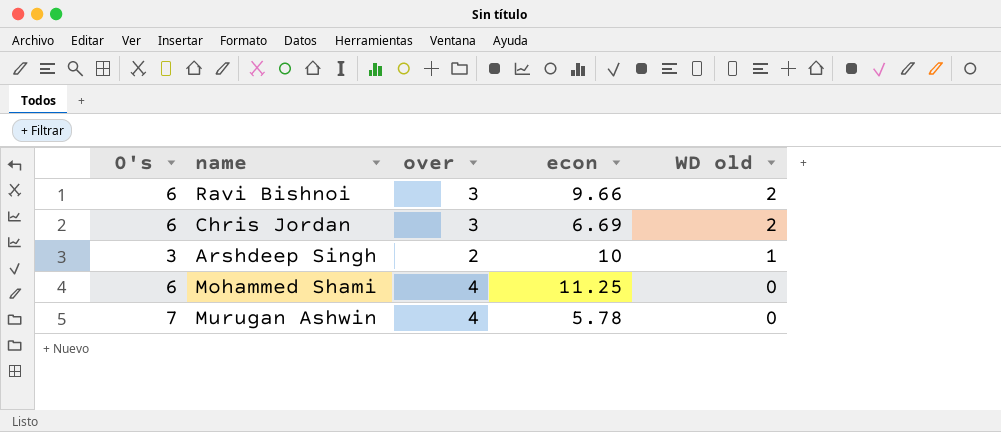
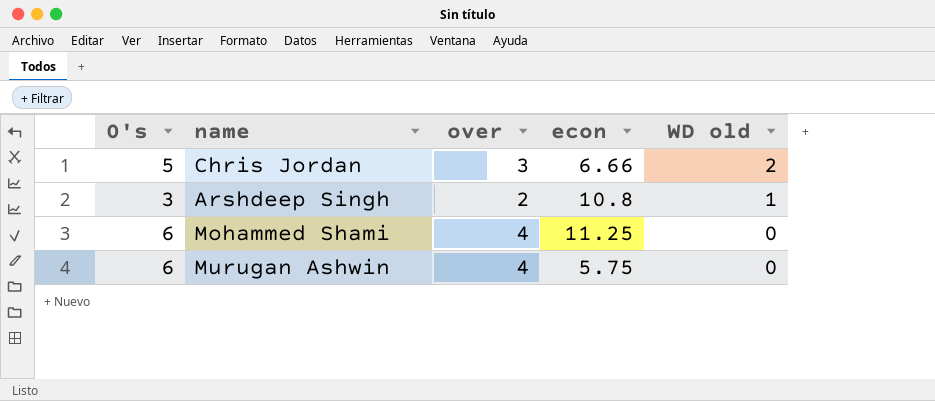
row Ravi Bishnoi: 6 | 3 | 9.66 | 2 -> none
Chris Jordan | 0's: 6 -> 5
Chris Jordan | econ: 6.69 -> 6.66
Arshdeep Singh | econ: 10 -> 10.8
Murugan Ashwin | 0's: 7 -> 6
Murugan Ashwin | econ: 5.78 -> 5.75

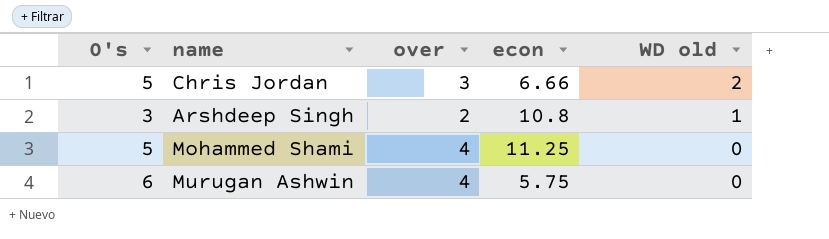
Mohammed Shami | 0's: 6 -> 5

